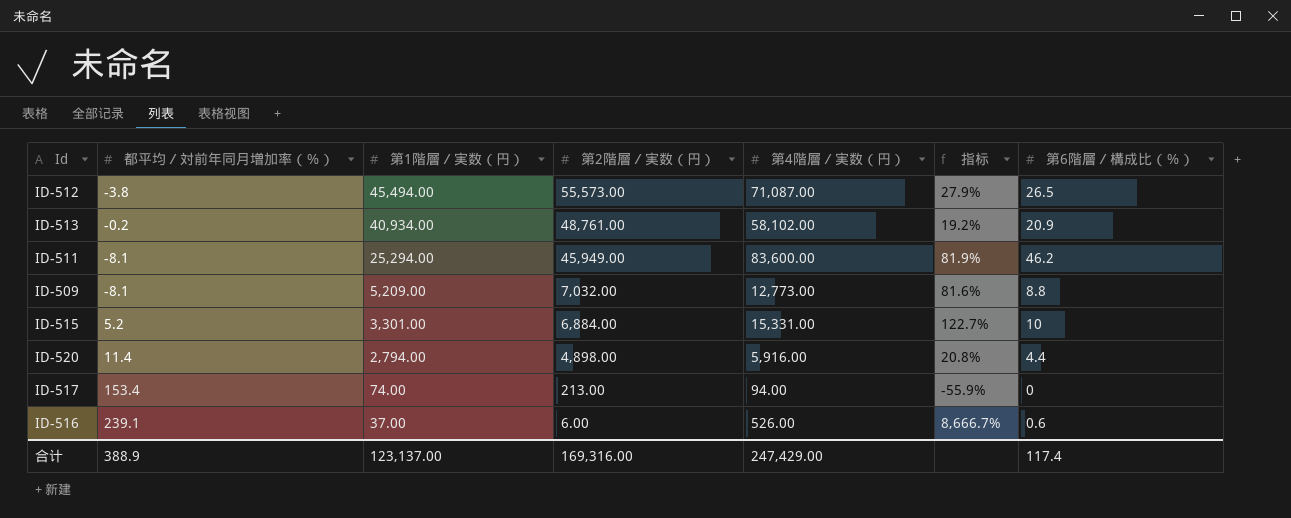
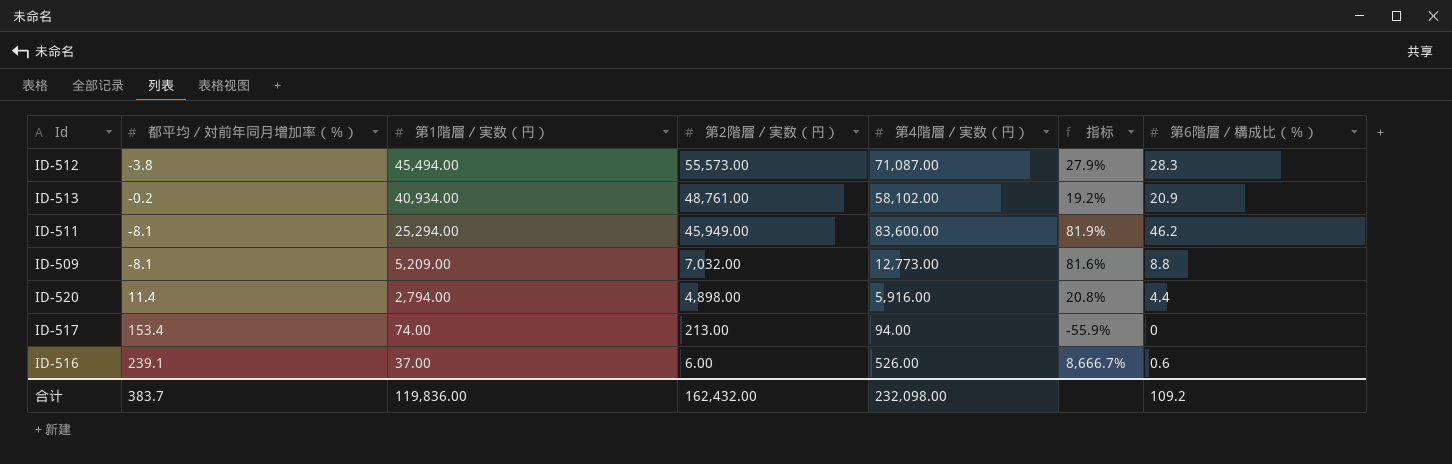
row ID-515: 5.2 | 3,301.00 | 6,884.00 | 15,331.00 | 122.7% | 10 -> none
ID-512 | 第6階層／構成比（％）: 26.5 -> 28.3
合计 | 都平均／対前年同月増加率（％）: 388.9 -> 383.7
合计 | 第1階層／実数（円）: 123,137.00 -> 119,836.00
合计 | 第2階層／実数（円）: 169,316.00 -> 162,432.00
合计 | 第4階層／実数（円）: 247,429.00 -> 232,098.00
合计 | 第6階層／構成比（％）: 117.4 -> 109.2

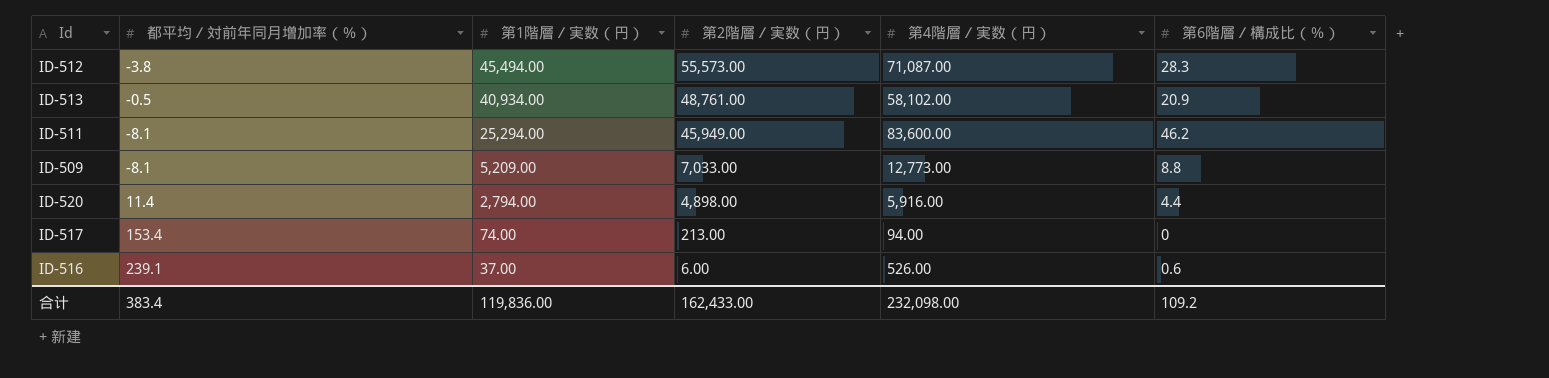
column 指标 | formula: ([第4階層／実数（円）] - [第2階層／実数（円）]) / [第2階層／実数（円）] -> none
ID-513 | 都平均／対前年同月増加率（％）: -0.2 -> -0.5
ID-509 | 第2階層／実数（円）: 7,032.00 -> 7,033.00
合计 | 都平均／対前年同月増加率（％）: 383.7 -> 383.4
合计 | 第2階層／実数（円）: 162,432.00 -> 162,433.00

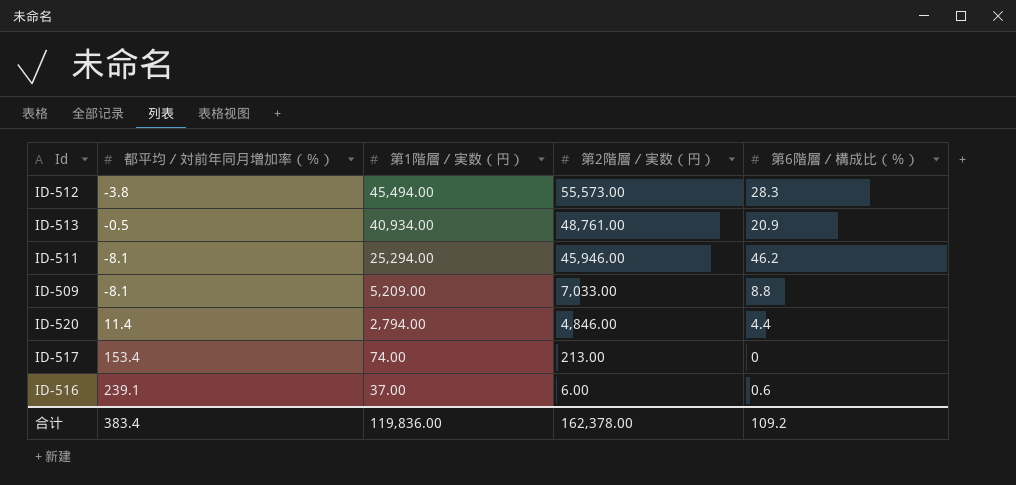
column 第4階層／実数（円） | position: 5 -> none
ID-511 | 第2階層／実数（円）: 45,949.00 -> 45,946.00
ID-520 | 第2階層／実数（円）: 4,898.00 -> 4,846.00
合计 | 第2階層／実数（円）: 162,433.00 -> 162,378.00

